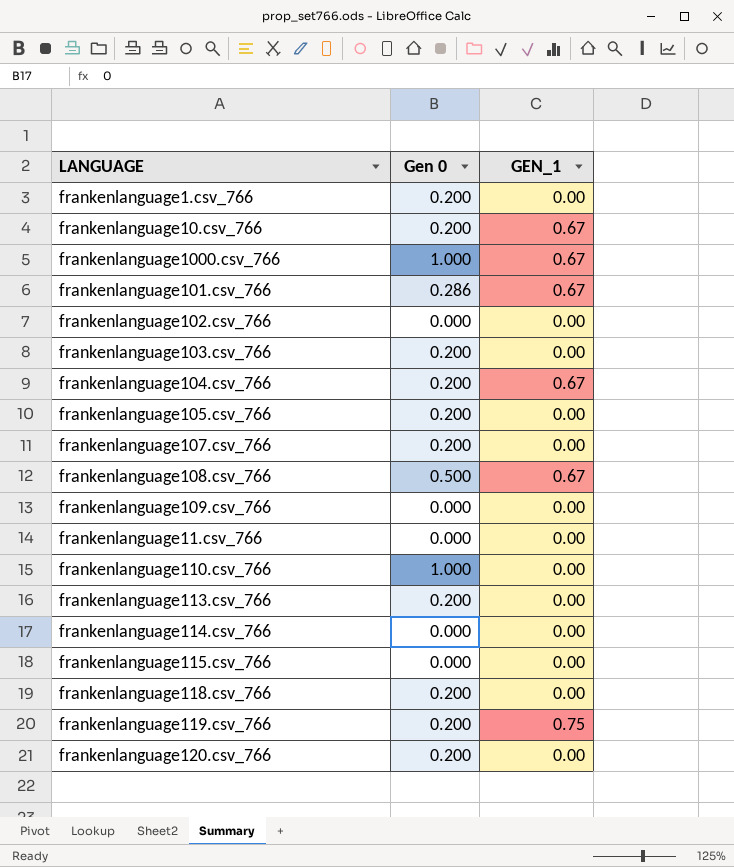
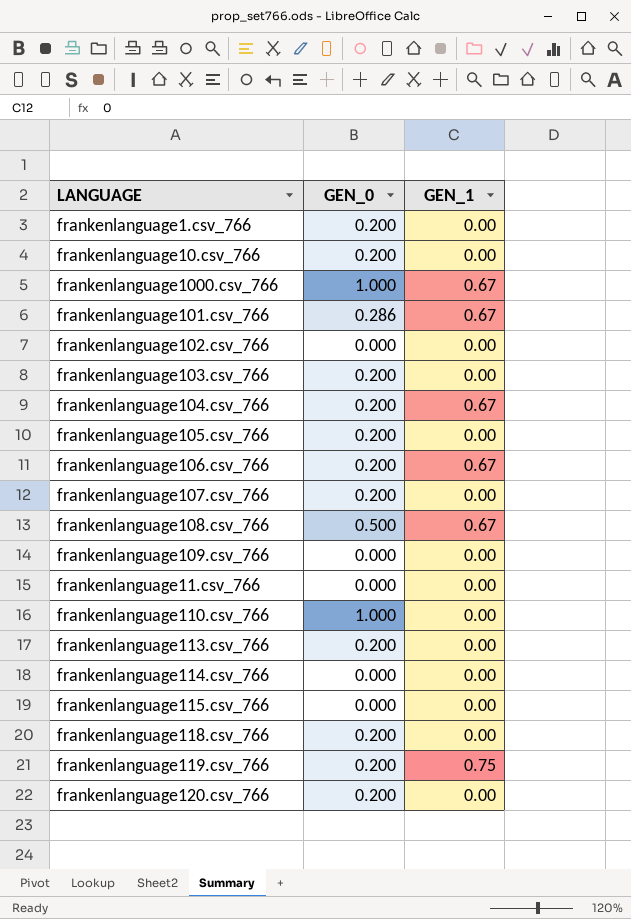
column name: Gen 0 -> GEN_0
frankenlanguage10.csv_766 | GEN_1: 0.67 -> 0.00
row frankenlanguage106.csv_766: none -> 0.200 | 0.67

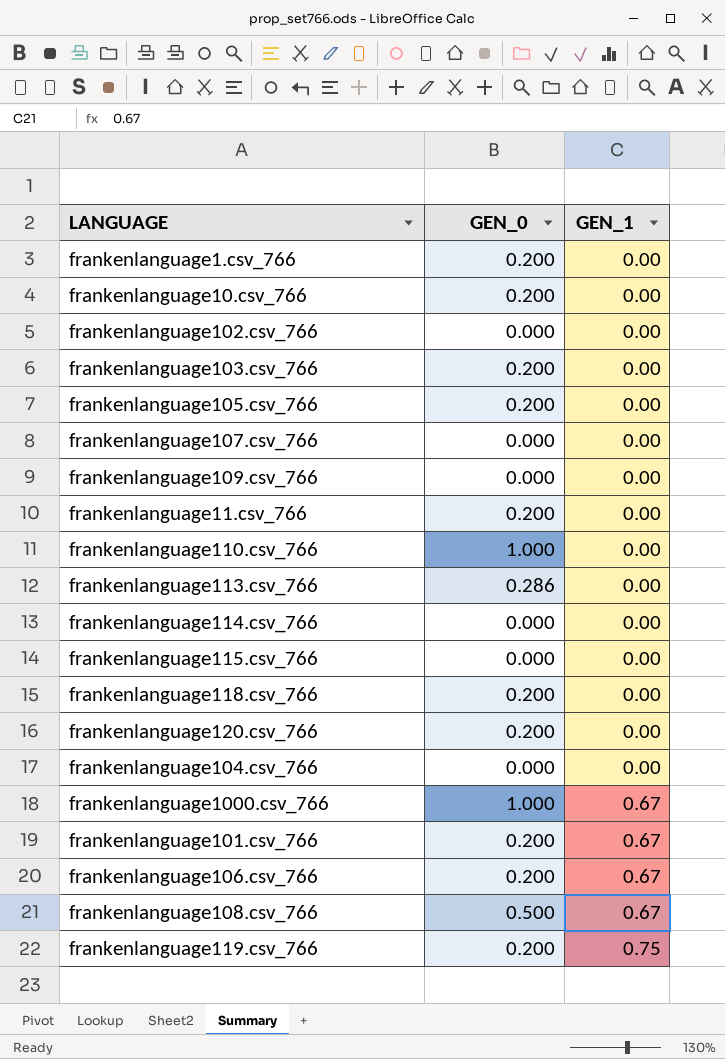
row order: none -> GEN_1 ascending
frankenlanguage107.csv_766 | GEN_0: 0.200 -> 0.000
frankenlanguage11.csv_766 | GEN_0: 0.000 -> 0.200
frankenlanguage113.csv_766 | GEN_0: 0.200 -> 0.286
frankenlanguage104.csv_766 | GEN_0: 0.200 -> 0.000
frankenlanguage104.csv_766 | GEN_1: 0.67 -> 0.00
frankenlanguage101.csv_766 | GEN_0: 0.286 -> 0.200

